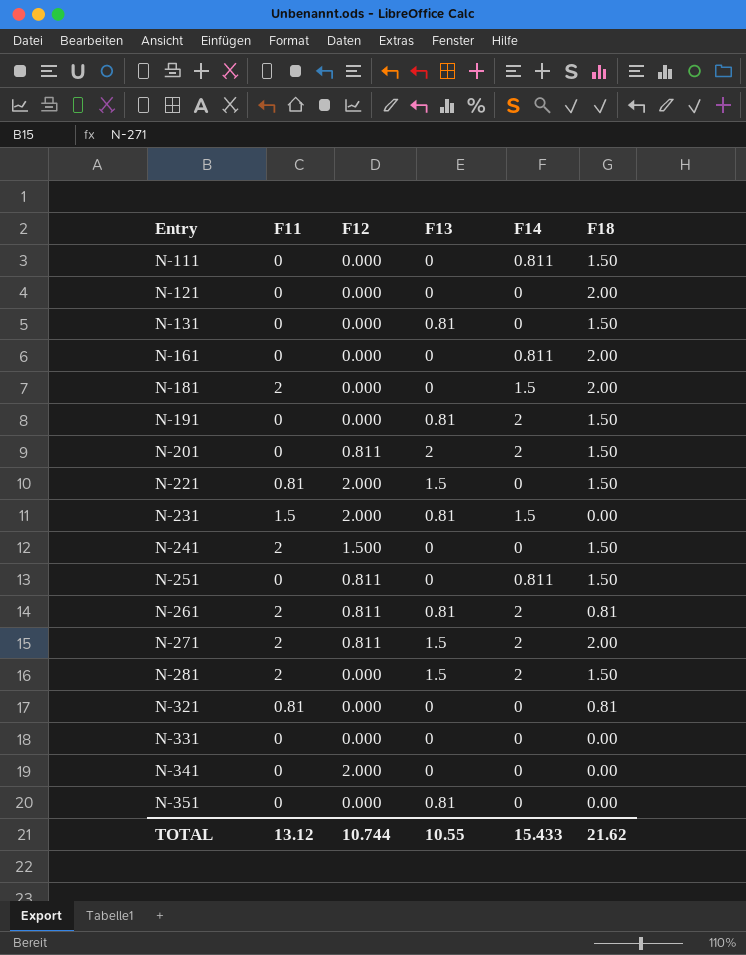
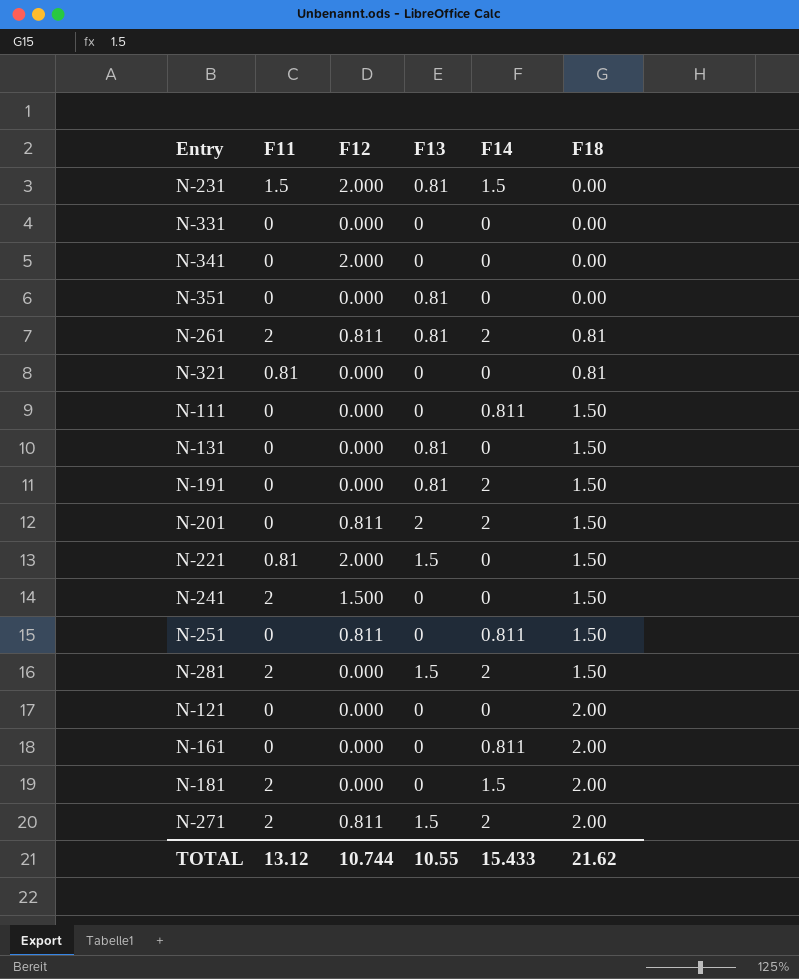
row order: Entry ascending -> F18 ascending

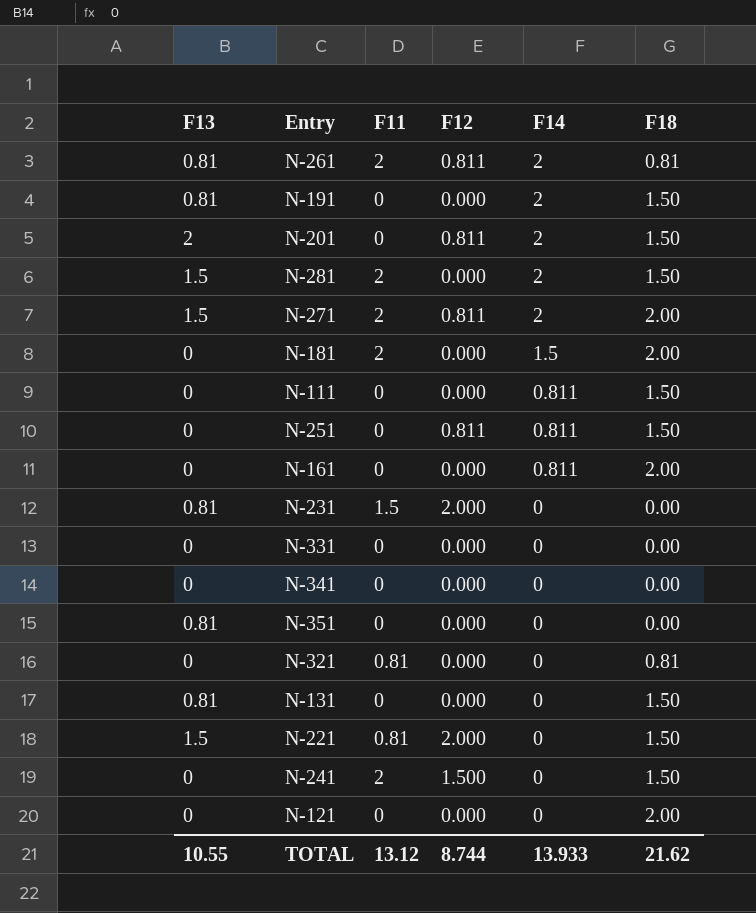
row order: F18 ascending -> F14 descending
column F13 | position: 4 -> 1
N-231 | F14: 1.5 -> 0
N-341 | F12: 2.000 -> 0.000
TOTAL | F12: 10.744 -> 8.744
TOTAL | F14: 15.433 -> 13.933

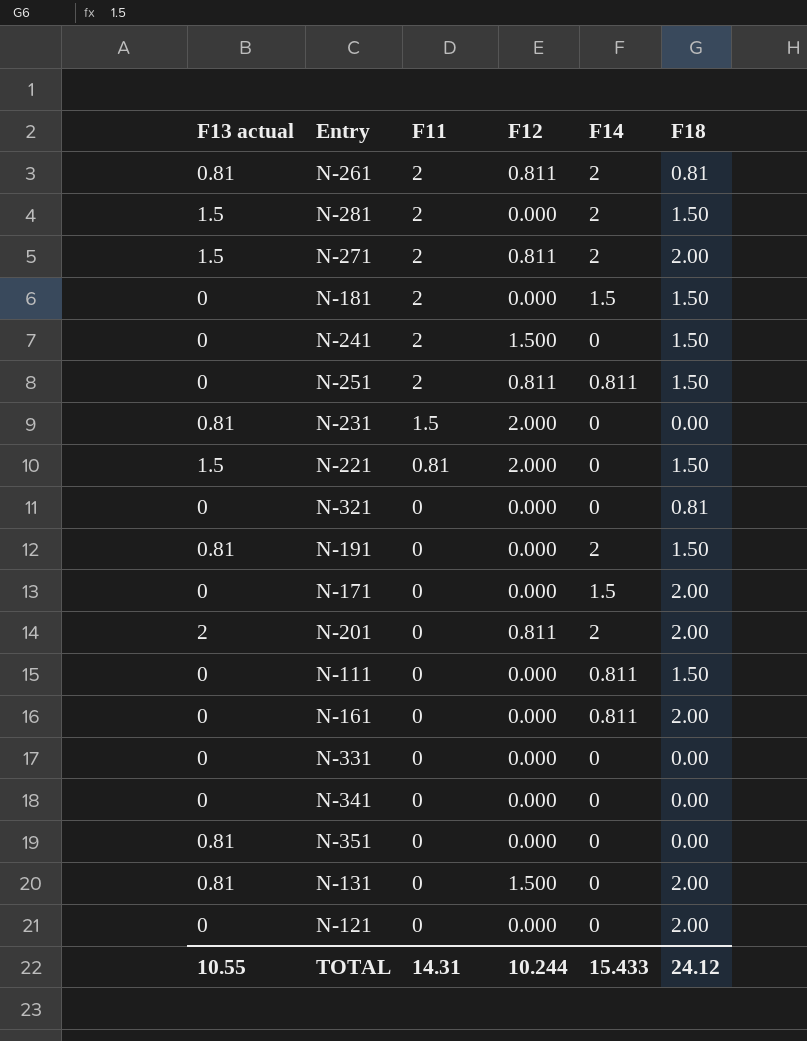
row order: F14 descending -> F11 descending
column name: F13 -> F13 actual
N-181 | F18: 2.00 -> 1.50
N-251 | F11: 0 -> 2
N-321 | F11: 0.81 -> 0
row N-171: none -> 0 | 0 | 0.000 | 1.5 | 2.00
N-201 | F18: 1.50 -> 2.00
N-131 | F12: 0.000 -> 1.500
N-131 | F18: 1.50 -> 2.00
TOTAL | F11: 13.12 -> 14.31
TOTAL | F12: 8.744 -> 10.244
TOTAL | F14: 13.933 -> 15.433
TOTAL | F18: 21.62 -> 24.12

